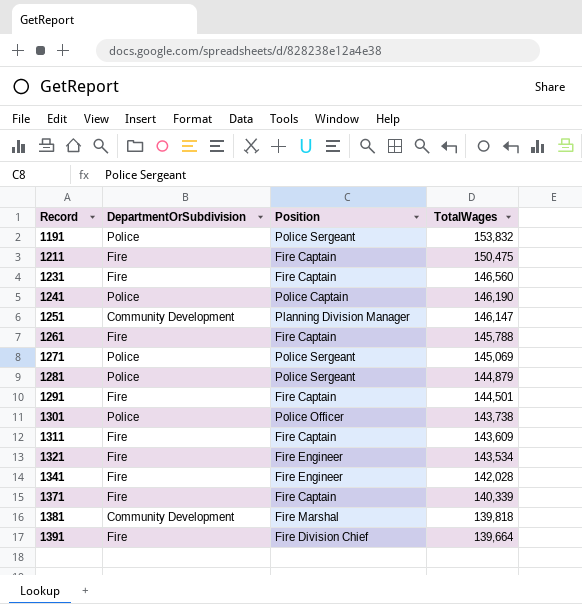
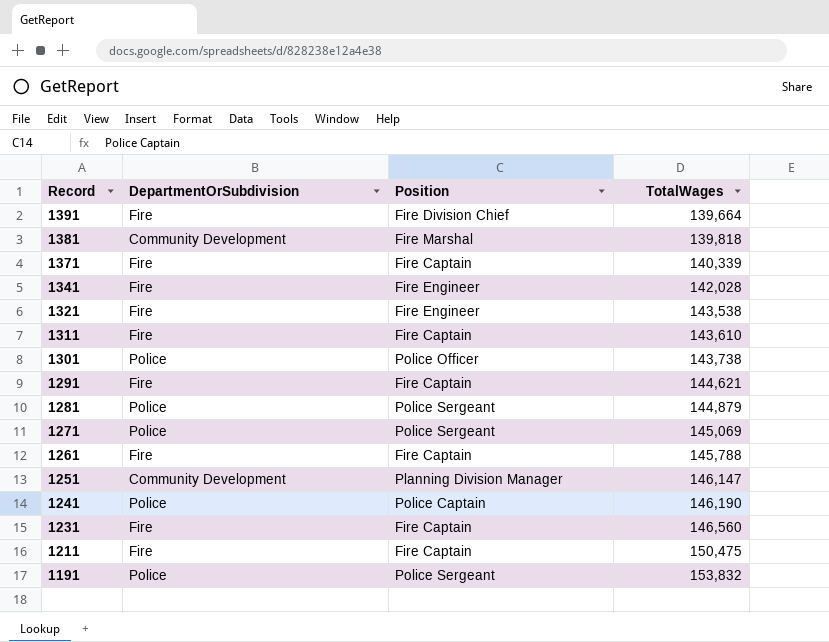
row order: Record ascending -> Record descending
1321 | TotalWages: 143,534 -> 143,538
1311 | TotalWages: 143,609 -> 143,610
1291 | TotalWages: 144,501 -> 144,621

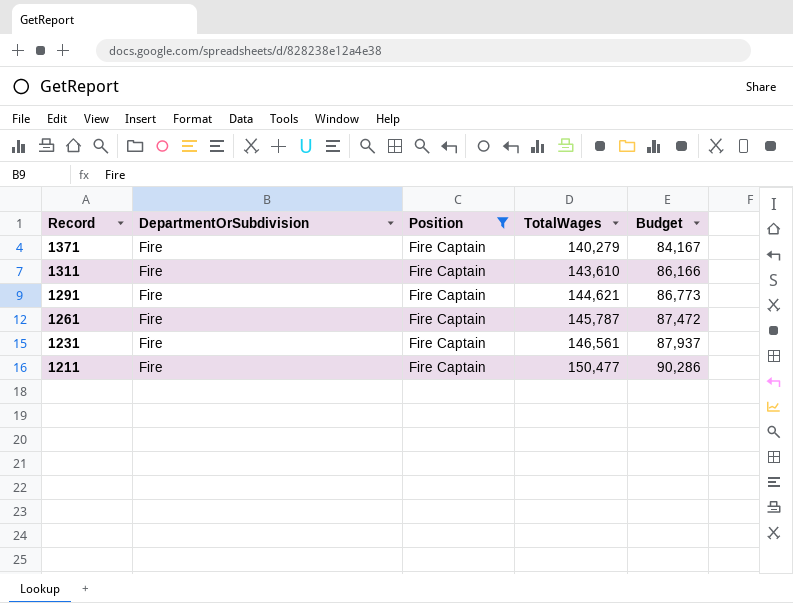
filter: none -> Position = Fire Captain
column Budget | formula: none -> [TotalWages] * 0.6
1371 | TotalWages: 140,339 -> 140,279
1261 | TotalWages: 145,788 -> 145,787
1231 | TotalWages: 146,560 -> 146,561
1211 | TotalWages: 150,475 -> 150,477

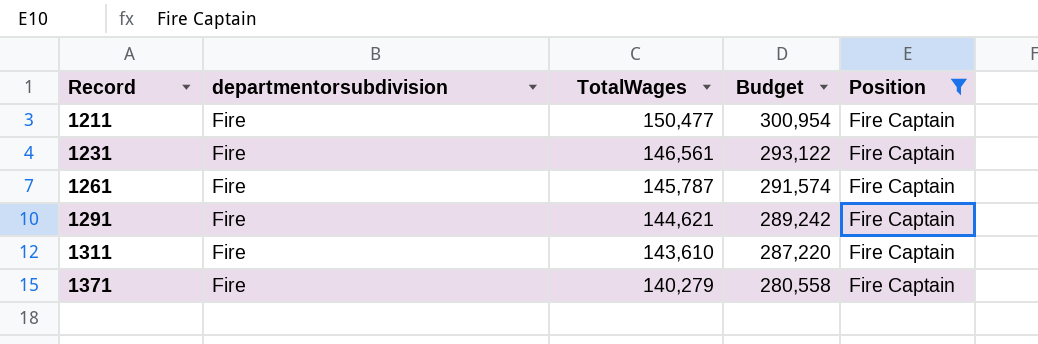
row order: Record descending -> Record ascending
column name: DepartmentOrSubdivision -> departmentorsubdivision
column Budget | formula: [TotalWages] * 0.6 -> [TotalWages] * 2
column Position | position: 3 -> 5

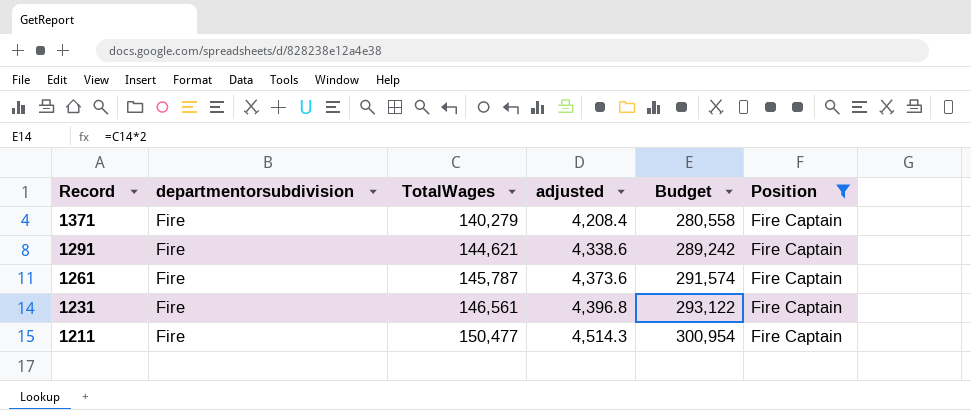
row order: Record ascending -> Record descending
column adjusted | formula: none -> [TotalWages] * 0.03
row 1311: Fire | 143,610 | 287,220 | Fire Captain -> none

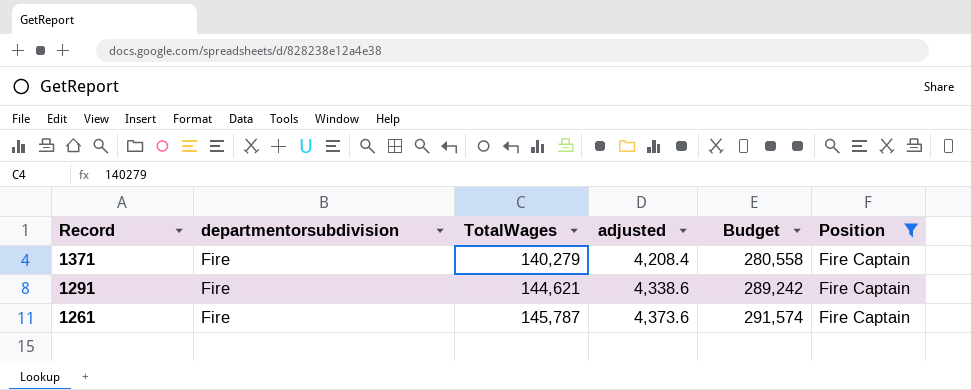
row 1231: Fire | 146,561 | 4,396.8 | 293,122 | Fire Captain -> none
row 1211: Fire | 150,477 | 4,514.3 | 300,954 | Fire Captain -> none

